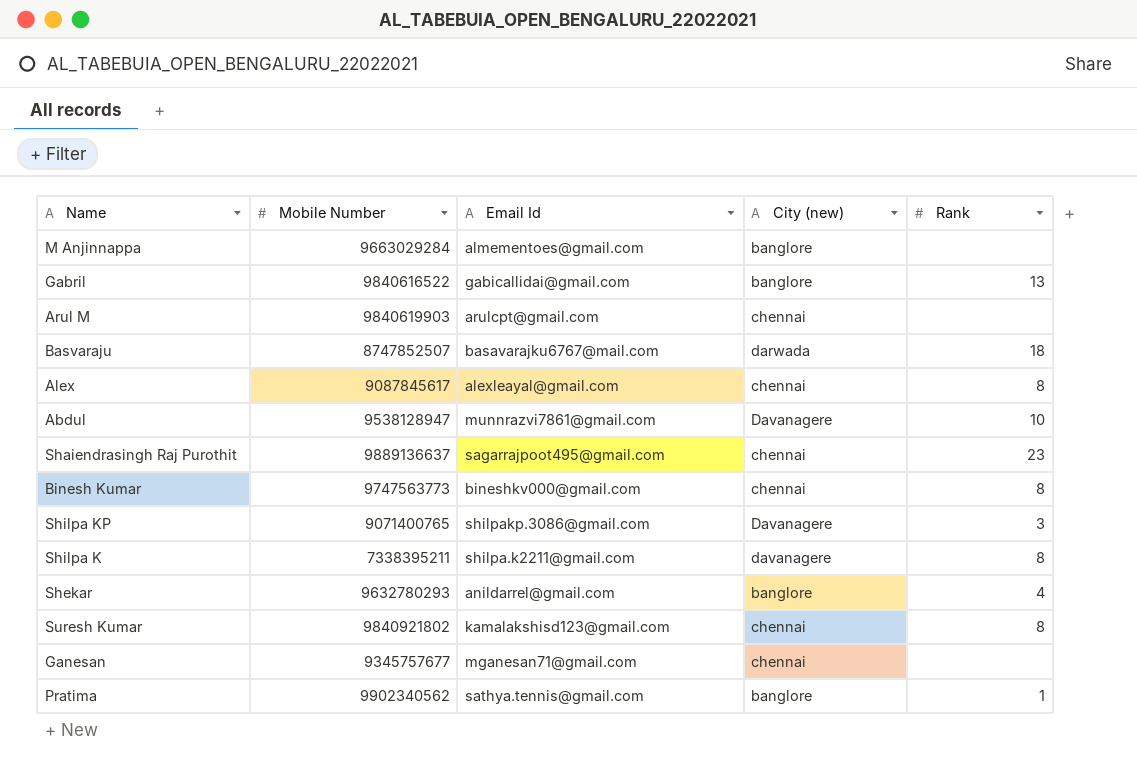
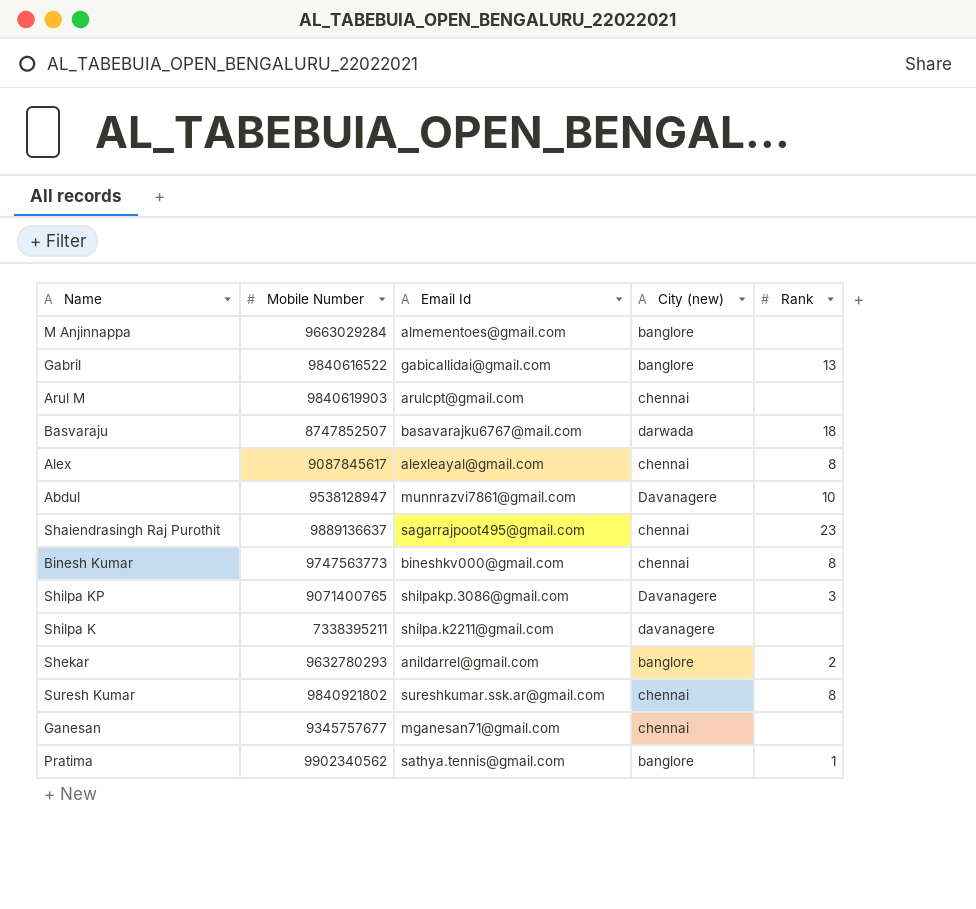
Shilpa K | Rank: 8 -> none
Shekar | Rank: 4 -> 2
Suresh Kumar | Email Id: kamalakshisd123@gmail.com -> sureshkumar.ssk.ar@gmail.com

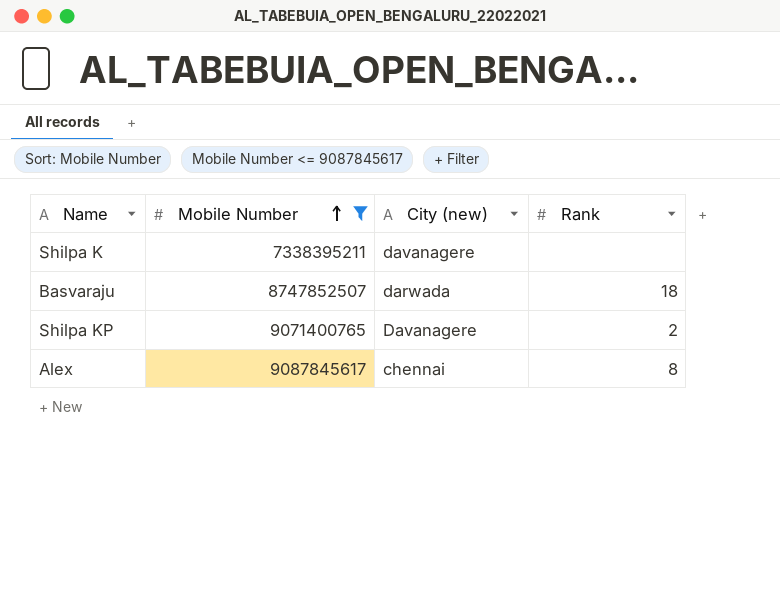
filter: none -> Mobile Number <= 9087845617
row order: none -> Mobile Number ascending
column Email Id | position: 3 -> none
Shilpa KP | Rank: 3 -> 2

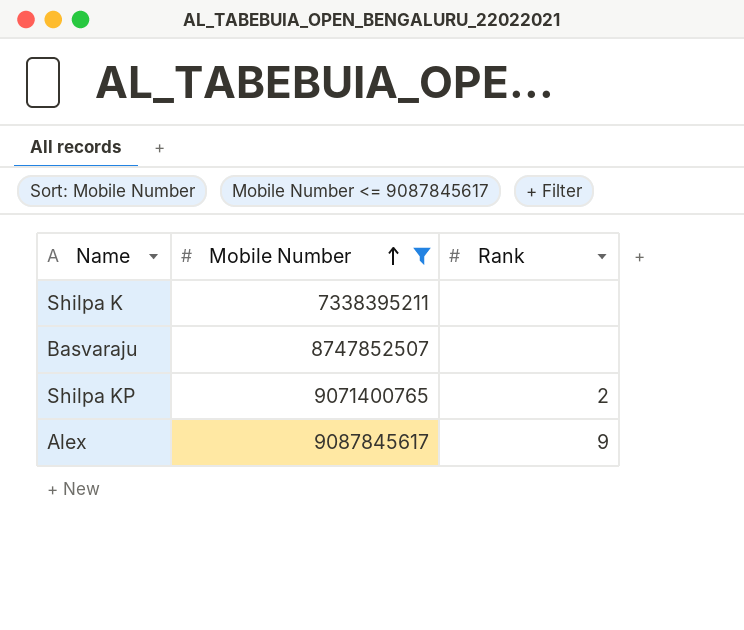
column City (new) | position: 3 -> none
Basvaraju | Rank: 18 -> none
Alex | Rank: 8 -> 9

